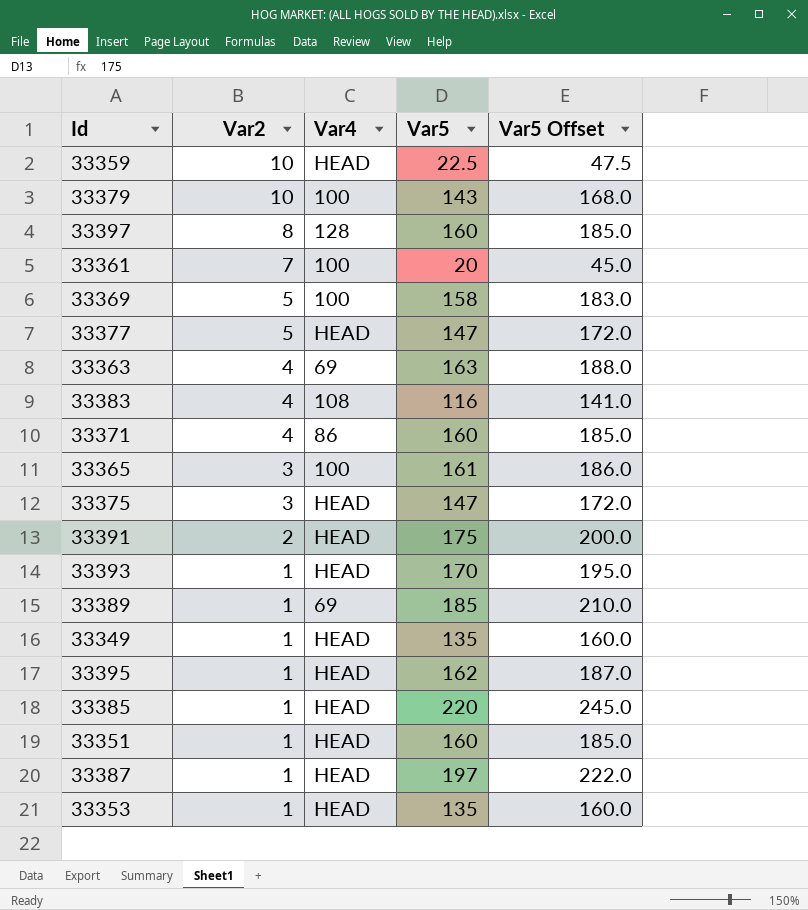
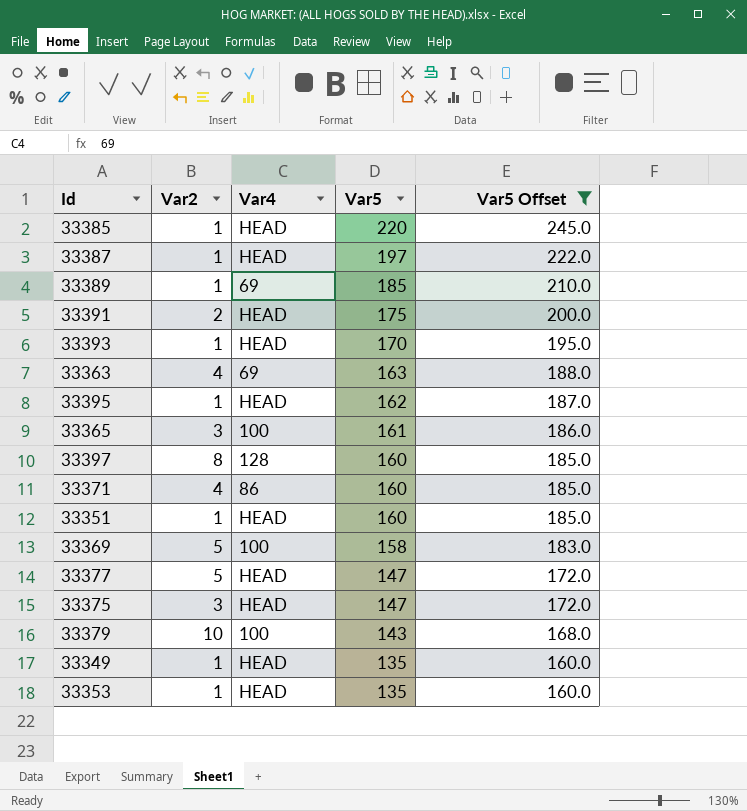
filter: none -> Var5 Offset >= 160.0
row order: Var2 descending -> Var5 descending

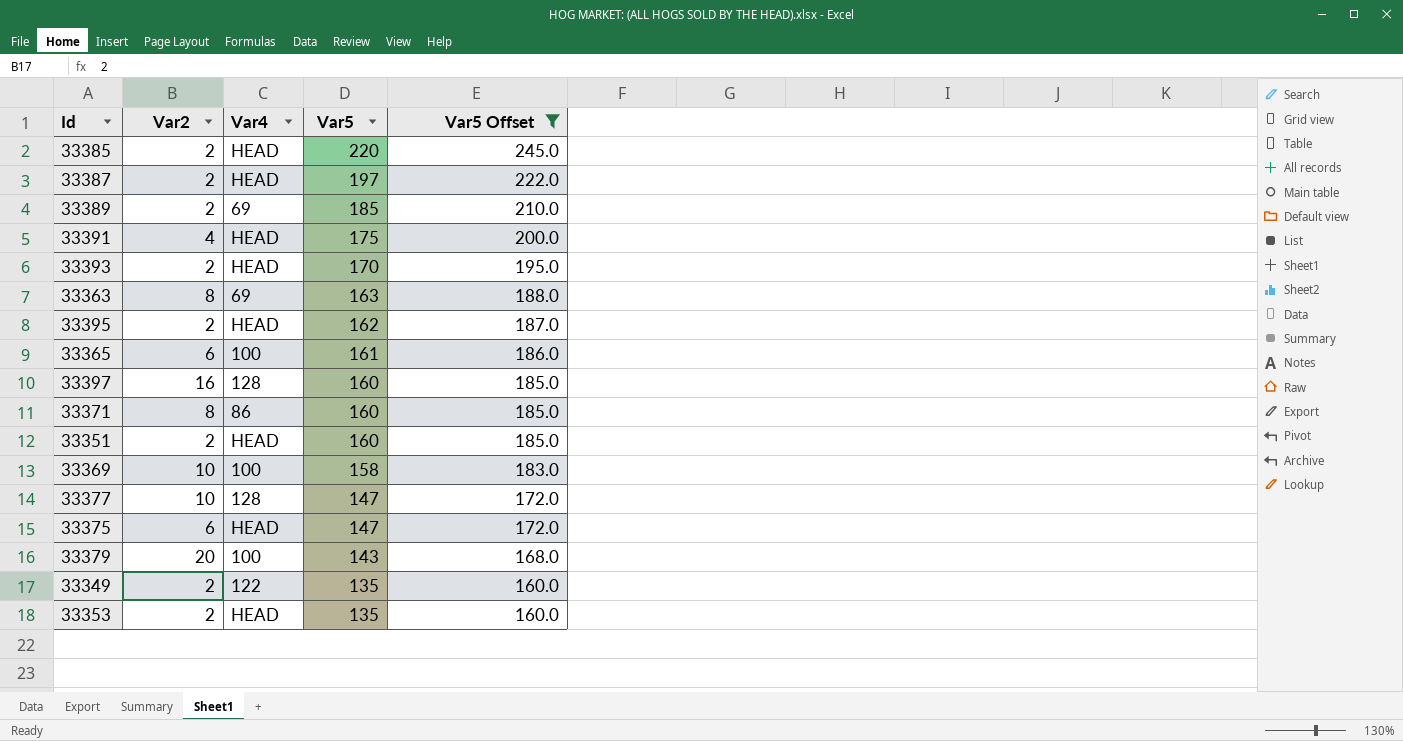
33385 | Var2: 1 -> 2
33387 | Var2: 1 -> 2
33389 | Var2: 1 -> 2
33391 | Var2: 2 -> 4
33393 | Var2: 1 -> 2
33363 | Var2: 4 -> 8
33395 | Var2: 1 -> 2
33365 | Var2: 3 -> 6
33397 | Var2: 8 -> 16
33371 | Var2: 4 -> 8
33351 | Var2: 1 -> 2
33369 | Var2: 5 -> 10
33377 | Var2: 5 -> 10
33377 | Var4: HEAD -> 128
33375 | Var2: 3 -> 6
33379 | Var2: 10 -> 20
33349 | Var2: 1 -> 2
33349 | Var4: HEAD -> 122
33353 | Var2: 1 -> 2

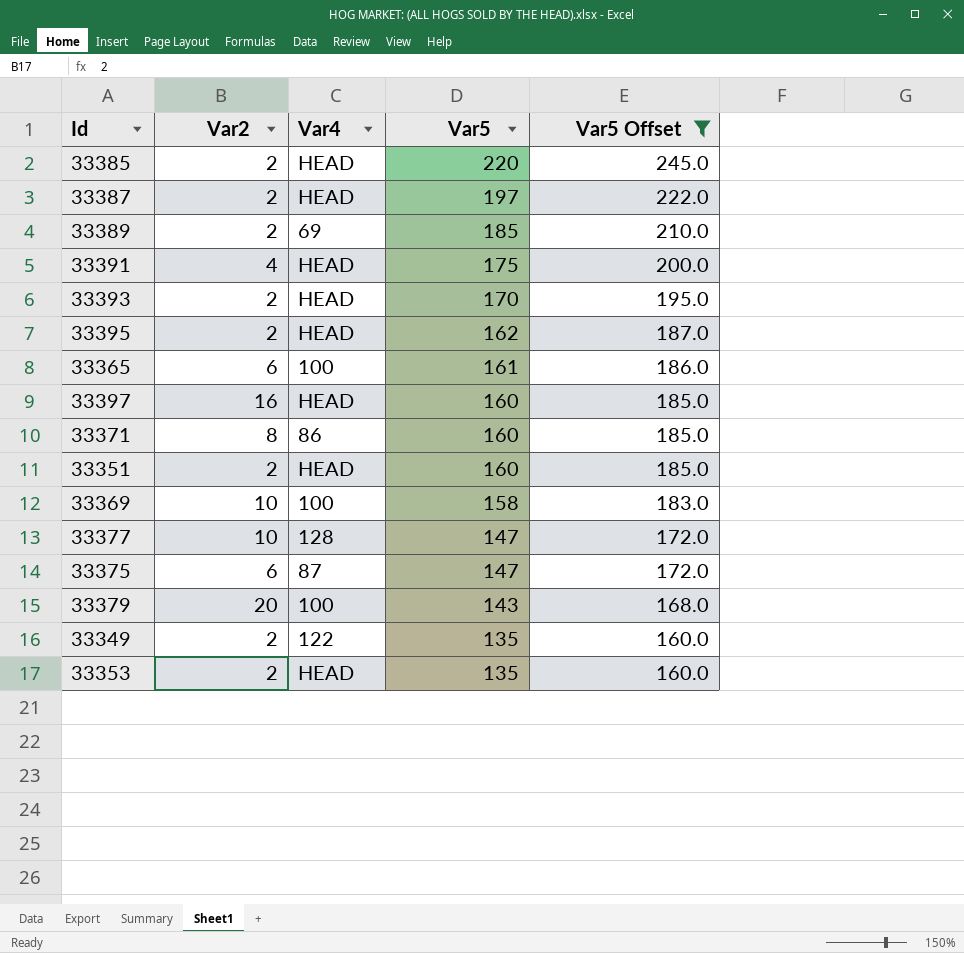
row 33363: 8 | 69 | 163 | 188.0 -> none
33397 | Var4: 128 -> HEAD
33375 | Var4: HEAD -> 87

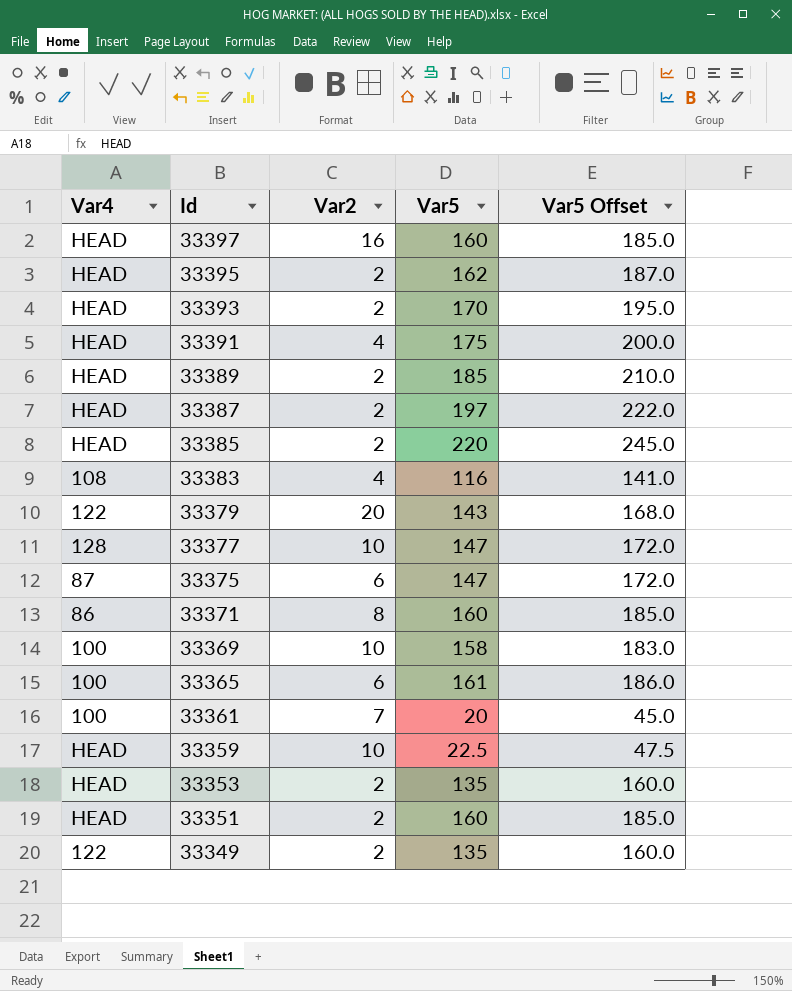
filter: Var5 Offset >= 160.0 -> none
row order: Var5 descending -> Id descending
column Var4 | position: 3 -> 1
33389 | Var4: 69 -> HEAD
33379 | Var4: 100 -> 122

